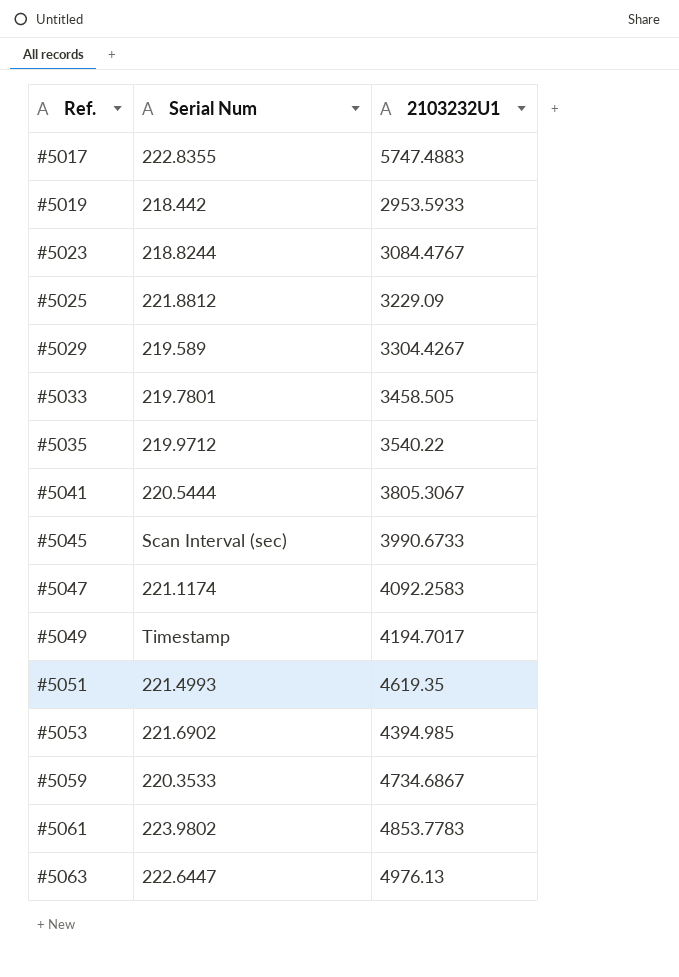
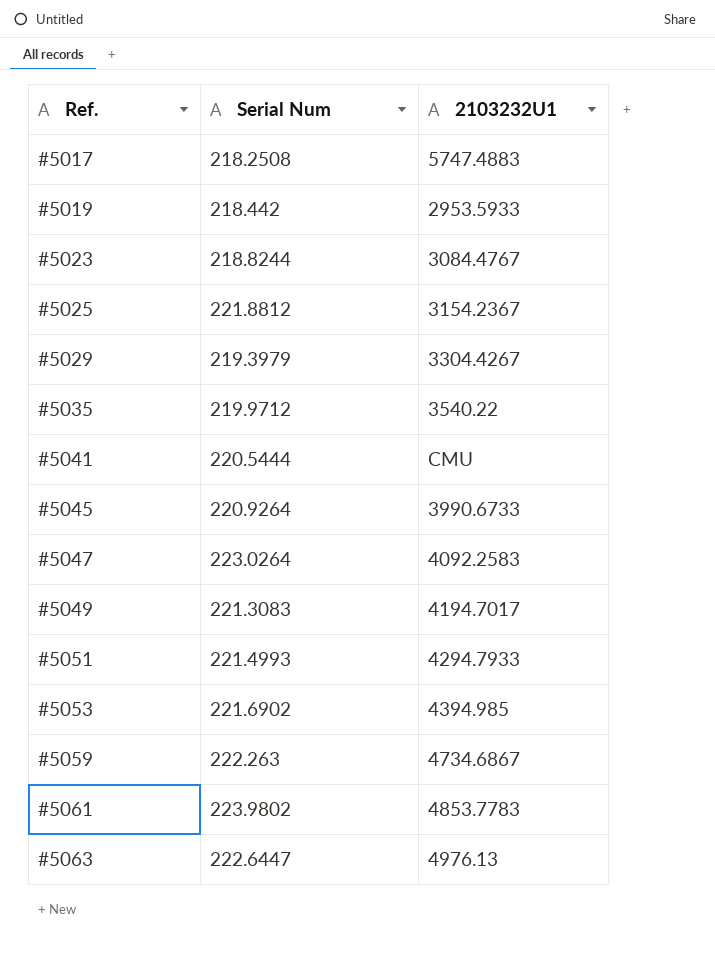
row #5033: 219.7801 | 3458.505 -> none
#5017 | Serial Num: 222.8355 -> 218.2508
#5025 | 2103232U1: 3229.09 -> 3154.2367
#5029 | Serial Num: 219.589 -> 219.3979
#5041 | 2103232U1: 3805.3067 -> CMU
#5045 | Serial Num: Scan Interval (sec) -> 220.9264
#5047 | Serial Num: 221.1174 -> 223.0264
#5049 | Serial Num: Timestamp -> 221.3083
#5051 | 2103232U1: 4619.35 -> 4294.7933
#5059 | Serial Num: 220.3533 -> 222.263

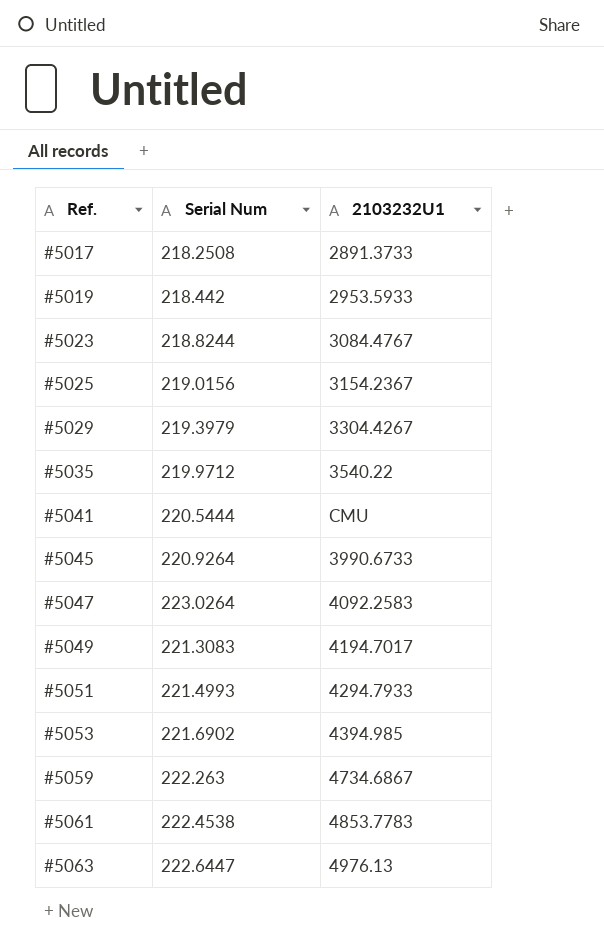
#5017 | 2103232U1: 5747.4883 -> 2891.3733
#5025 | Serial Num: 221.8812 -> 219.0156
#5061 | Serial Num: 223.9802 -> 222.4538

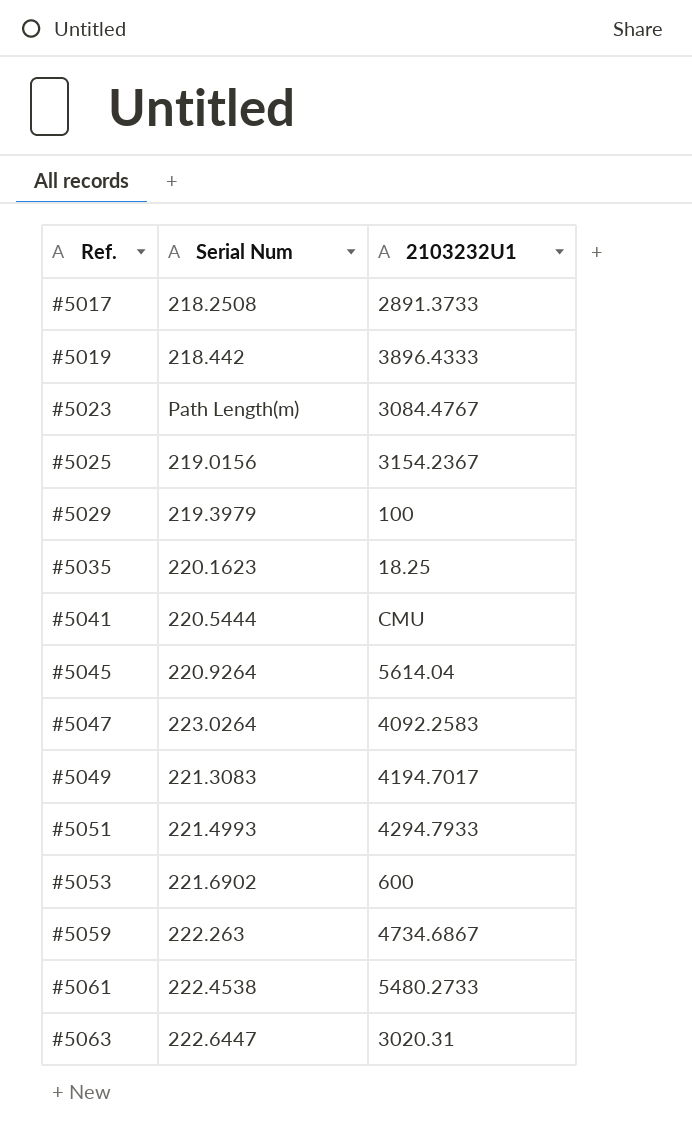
#5019 | 2103232U1: 2953.5933 -> 3896.4333
#5023 | Serial Num: 218.8244 -> Path Length(m)
#5029 | 2103232U1: 3304.4267 -> 100
#5035 | Serial Num: 219.9712 -> 220.1623
#5035 | 2103232U1: 3540.22 -> 18.25
#5045 | 2103232U1: 3990.6733 -> 5614.04
#5053 | 2103232U1: 4394.985 -> 600
#5061 | 2103232U1: 4853.7783 -> 5480.2733
#5063 | 2103232U1: 4976.13 -> 3020.31

